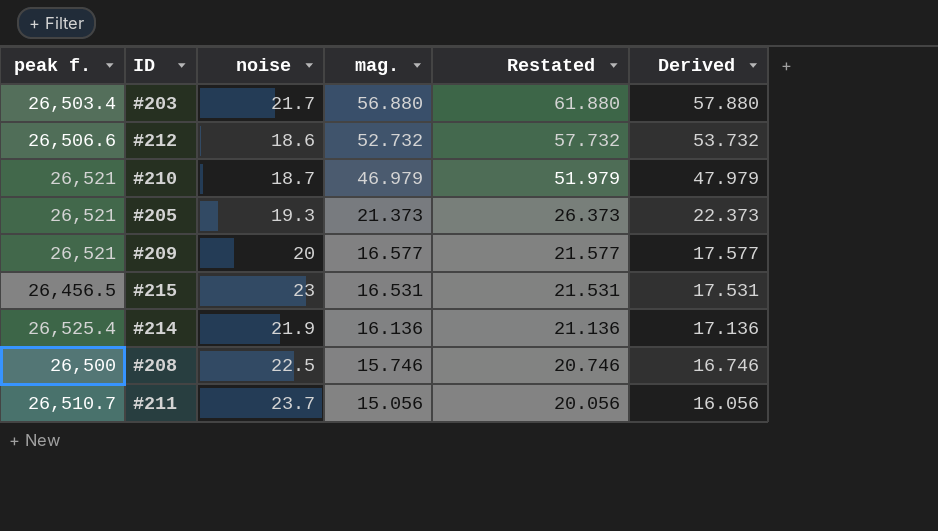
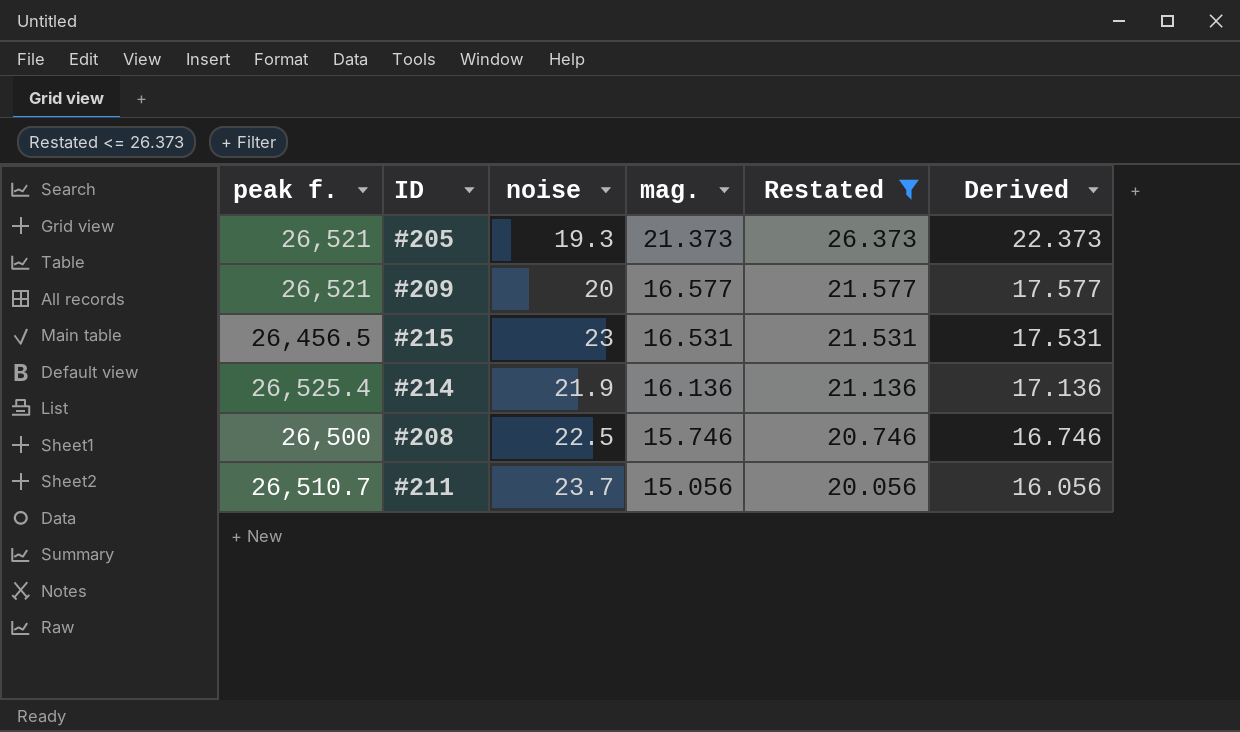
filter: none -> Restated <= 26.373

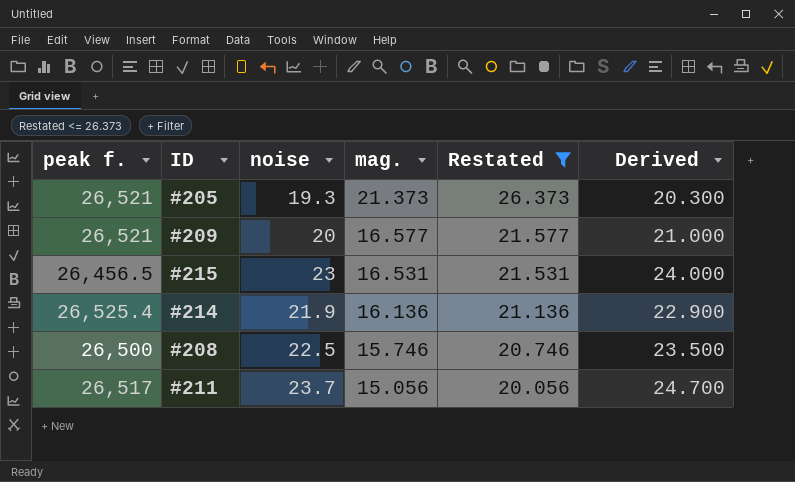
column Derived | formula: [mag.] + 1 -> [noise] + 1
#211 | peak f.: 26,510.7 -> 26,517

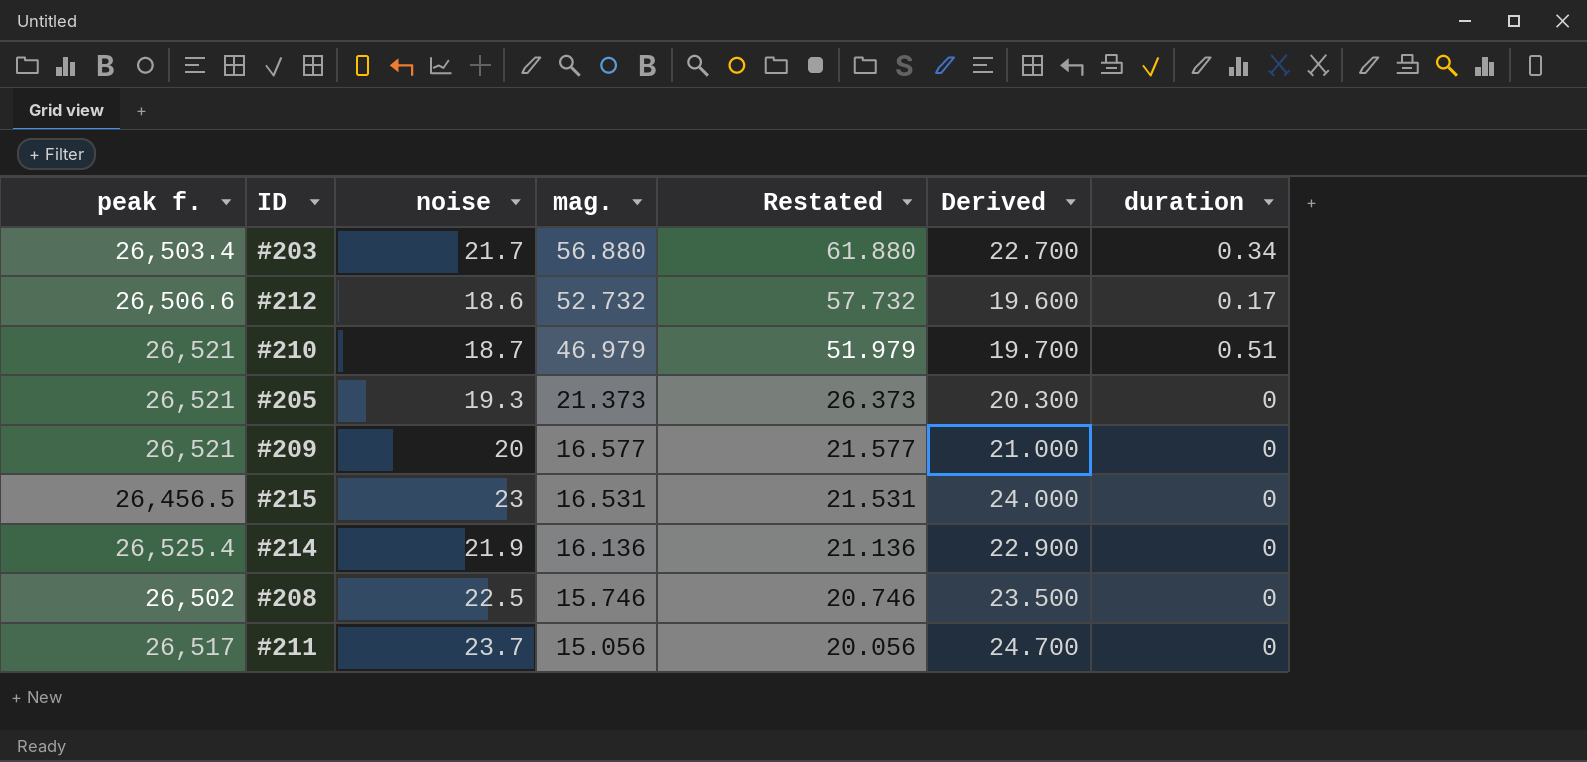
filter: Restated <= 26.373 -> none
column duration | position: none -> 7
#208 | peak f.: 26,500 -> 26,502

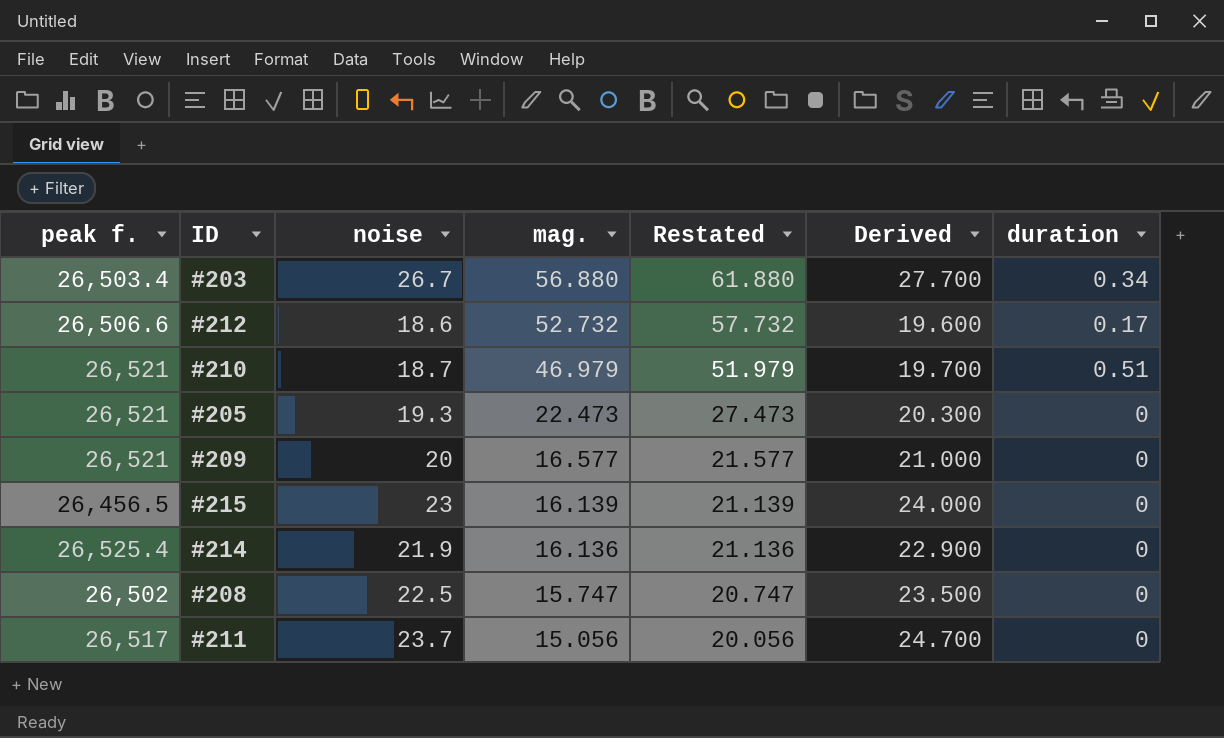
#203 | noise: 21.7 -> 26.7
#203 | Derived: 22.700 -> 27.700
#205 | mag.: 21.373 -> 22.473
#205 | Restated: 26.373 -> 27.473
#215 | mag.: 16.531 -> 16.139
#215 | Restated: 21.531 -> 21.139
#208 | mag.: 15.746 -> 15.747
#208 | Restated: 20.746 -> 20.747

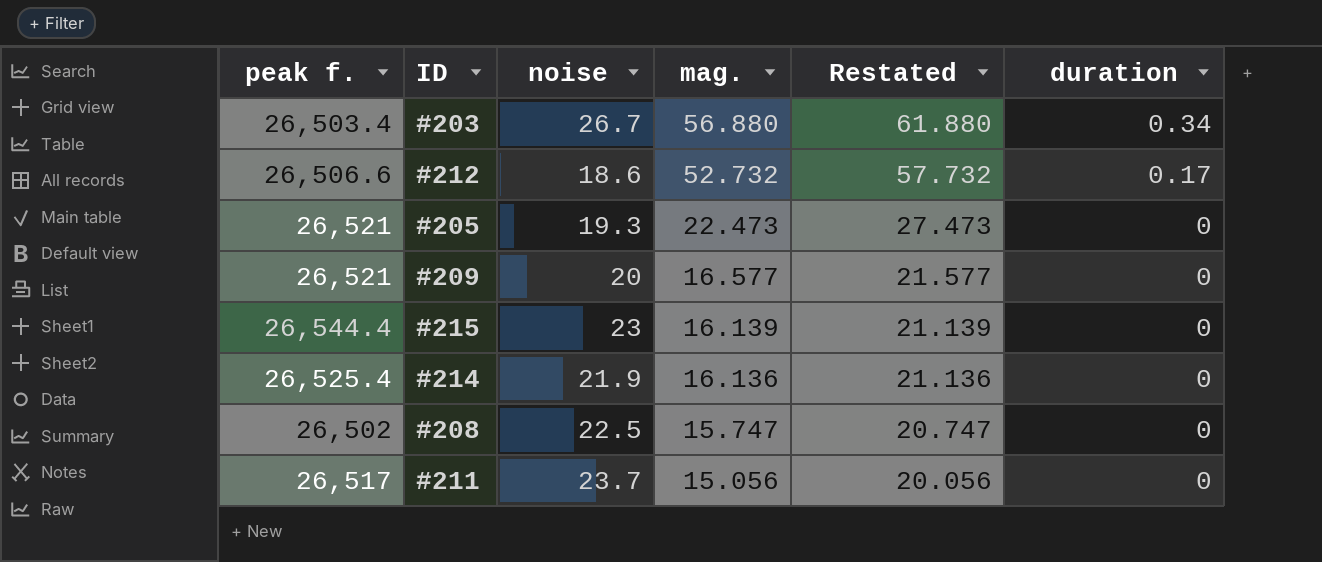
column Derived | formula: [noise] + 1 -> none
row #210: 26,521 | 18.7 | 46.979 | 51.979 | 19.700 | 0.51 -> none
#215 | peak f.: 26,456.5 -> 26,544.4

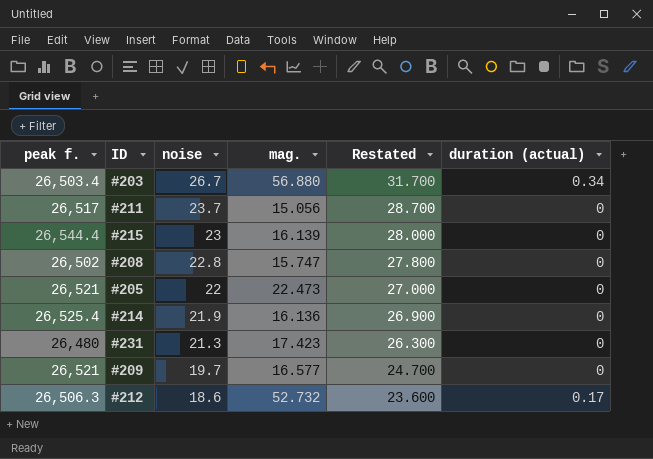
row order: mag. descending -> noise descending
column Restated | formula: [mag.] + 5 -> [noise] + 5
column name: duration -> duration (actual)
#208 | noise: 22.5 -> 22.8
#205 | noise: 19.3 -> 22
row #231: none -> 26,480 | 21.3 | 17.423 | 26.300 | 0
#209 | noise: 20 -> 19.7
#212 | peak f.: 26,506.6 -> 26,506.3

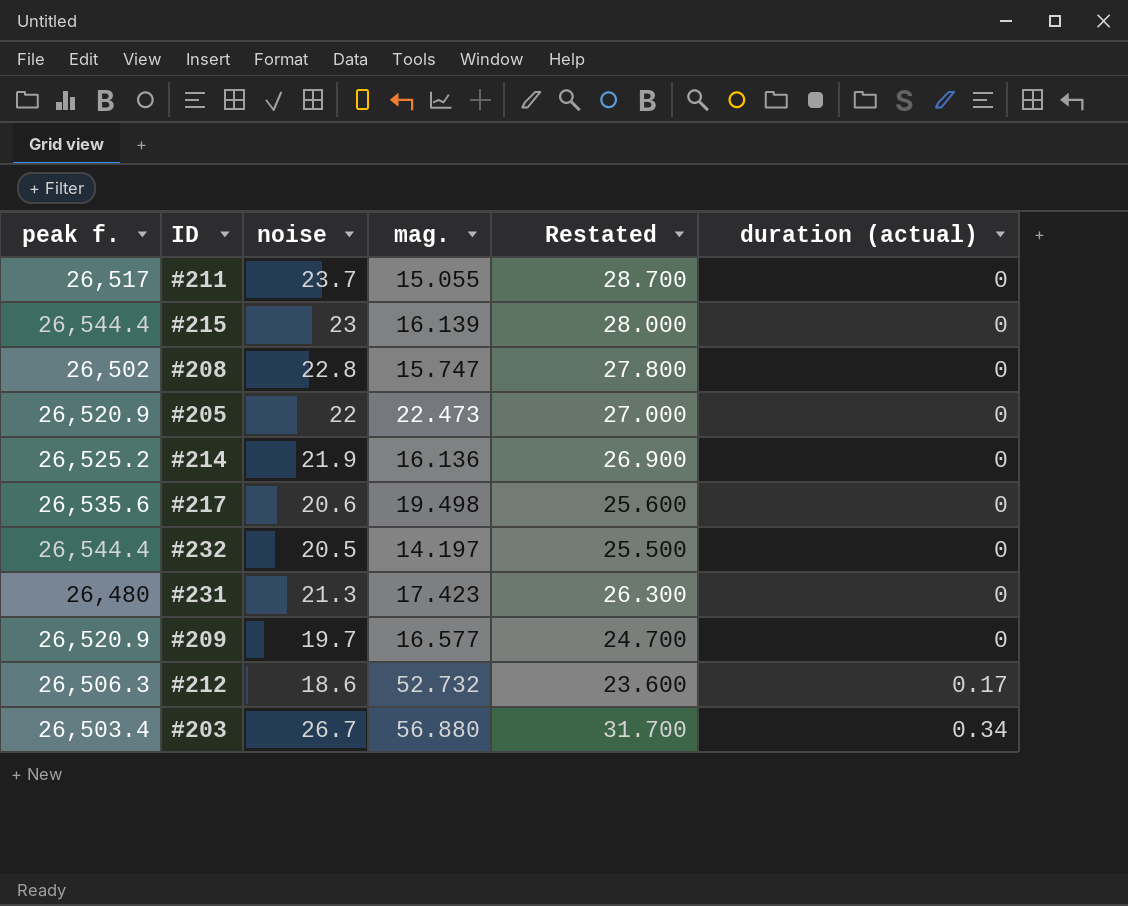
row order: noise descending -> duration (actual) ascending
#211 | mag.: 15.056 -> 15.055
#205 | peak f.: 26,521 -> 26,520.9
#214 | peak f.: 26,525.4 -> 26,525.2
row #217: none -> 26,535.6 | 20.6 | 19.498 | 25.600 | 0
row #232: none -> 26,544.4 | 20.5 | 14.197 | 25.500 | 0
#209 | peak f.: 26,521 -> 26,520.9

